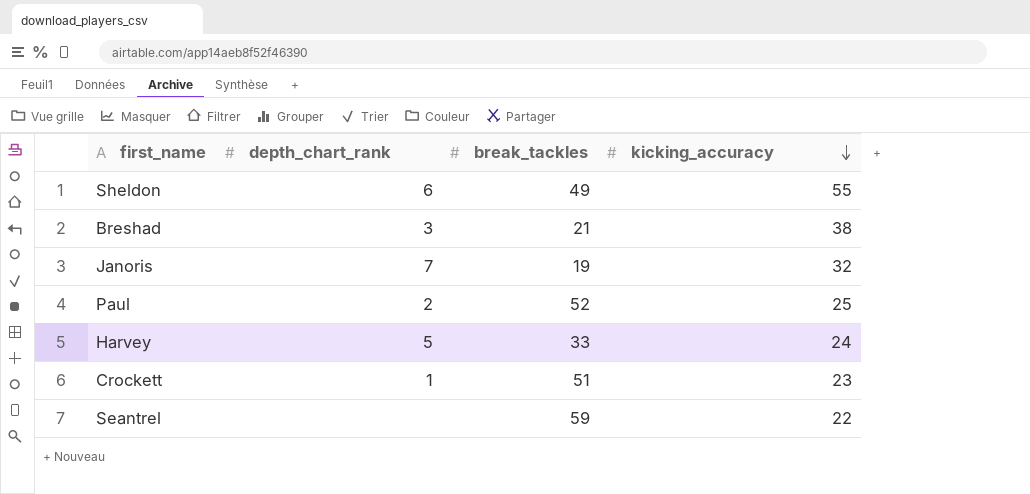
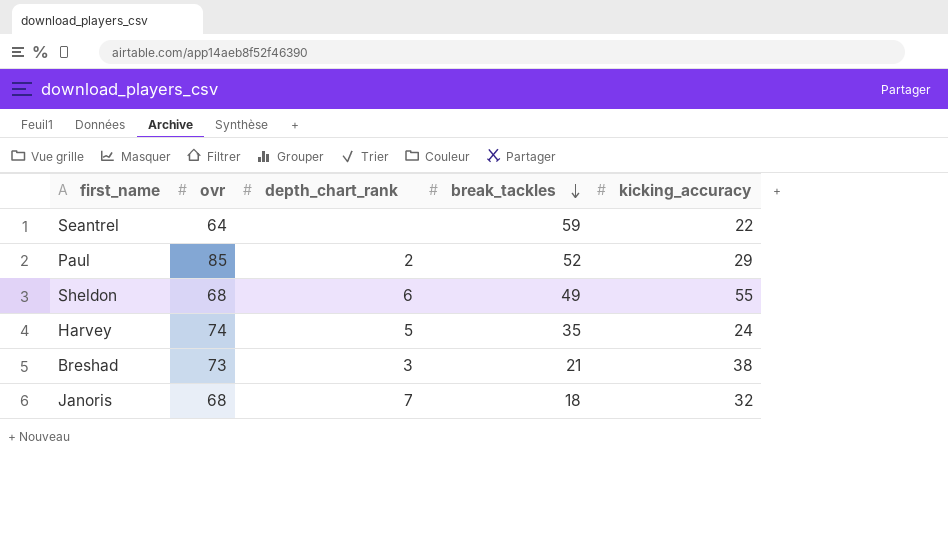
row order: kicking_accuracy descending -> break_tackles descending
column ovr | position: none -> 2
row Crockett: 1 | 51 | 23 -> none
Paul | kicking_accuracy: 25 -> 29
Harvey | break_tackles: 33 -> 35
Janoris | break_tackles: 19 -> 18

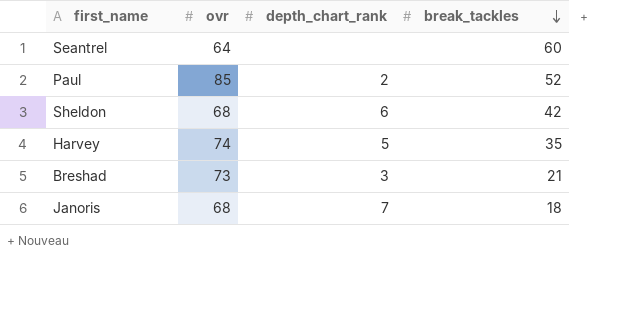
column kicking_accuracy | position: 5 -> none
Seantrel | break_tackles: 59 -> 60
Sheldon | break_tackles: 49 -> 42

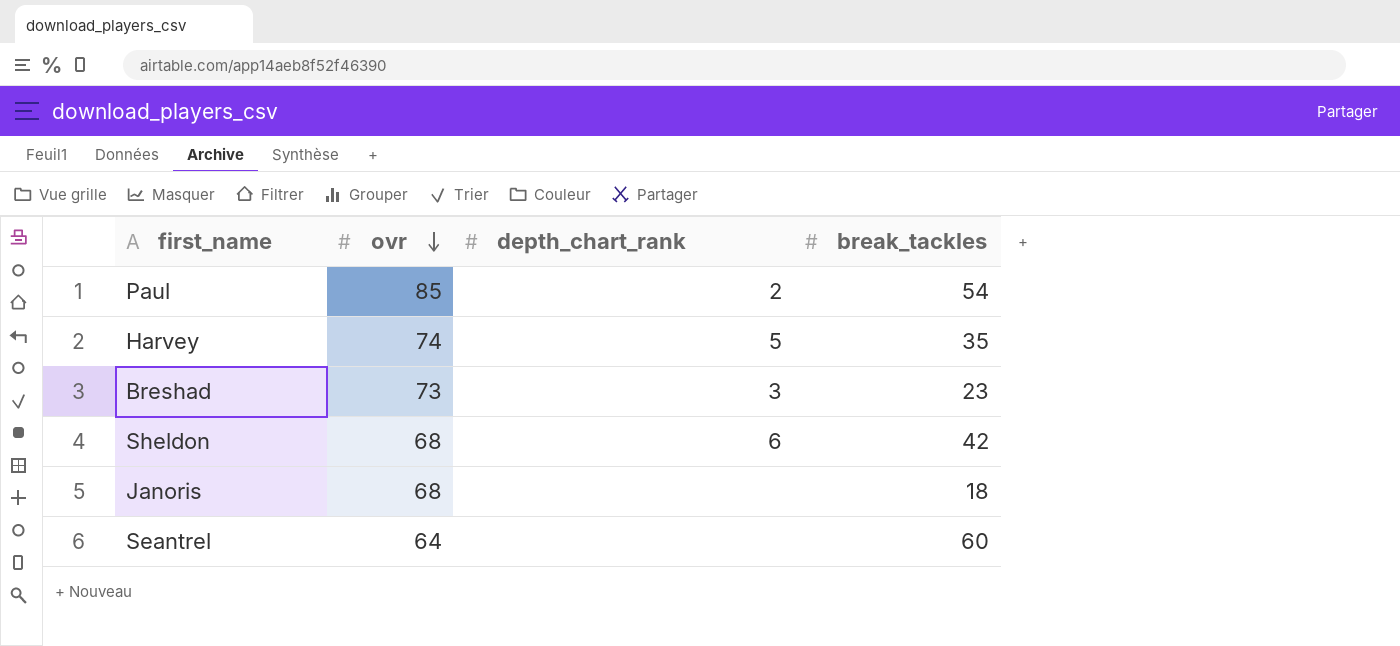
row order: break_tackles descending -> ovr descending
Paul | break_tackles: 52 -> 54
Breshad | break_tackles: 21 -> 23
Janoris | depth_chart_rank: 7 -> none

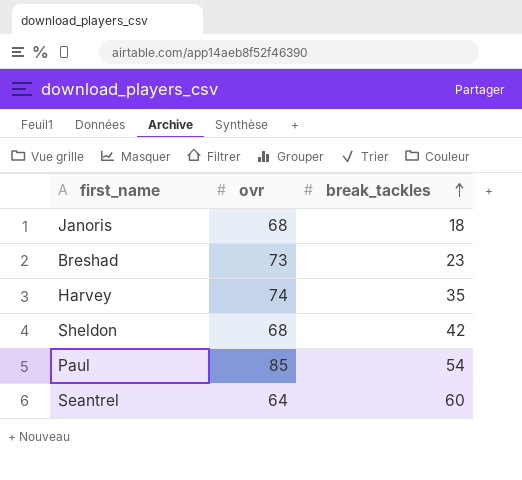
row order: ovr descending -> break_tackles ascending
column depth_chart_rank | position: 3 -> none

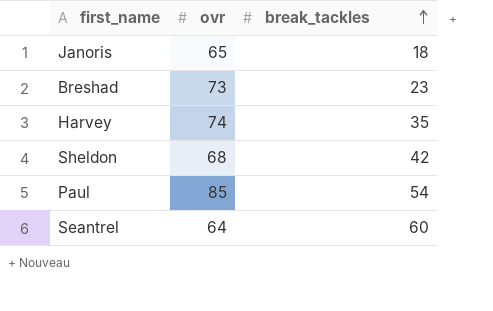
Janoris | ovr: 68 -> 65

